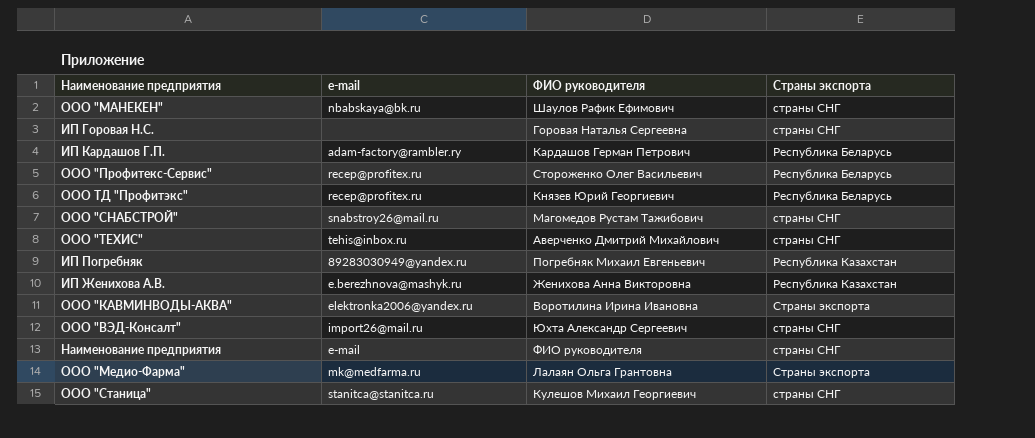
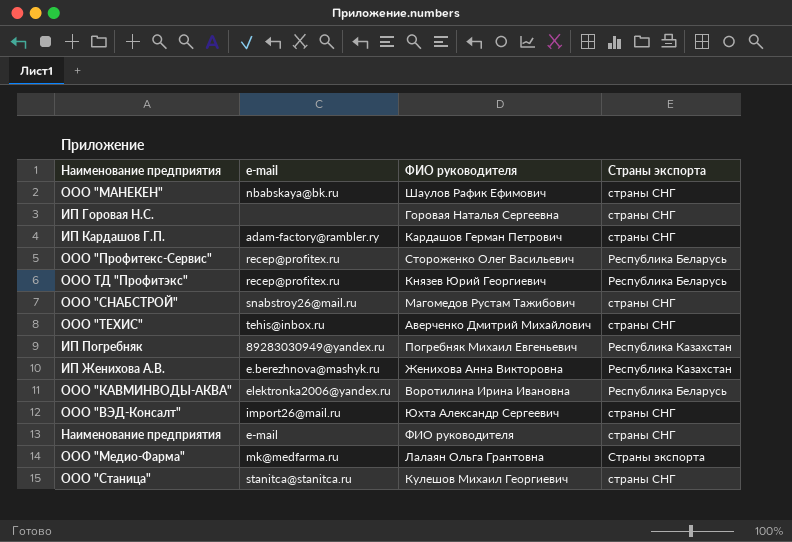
ИП Кардашов Г.П. | Страны экспорта: Республика Беларусь -> страны СНГ
ООО "КАВМИНВОДЫ-АКВА" | Страны экспорта: Страны экспорта -> Республика Беларусь

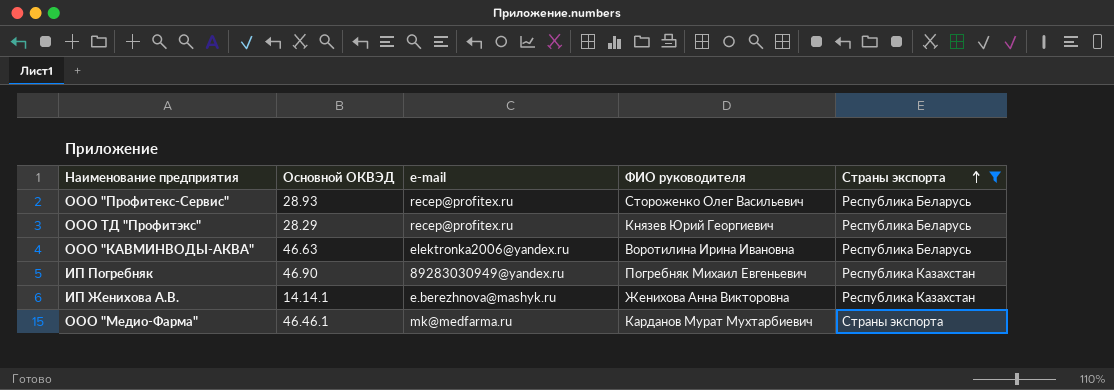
filter: none -> Страны экспорта != страны СНГ
row order: none -> Страны экспорта ascending
column Основной ОКВЭД | position: none -> 2
ООО "Медио-Фарма" | ФИО руководителя: Лалаян Ольга Грантовна -> Карданов Мурат Мухтарбиевич

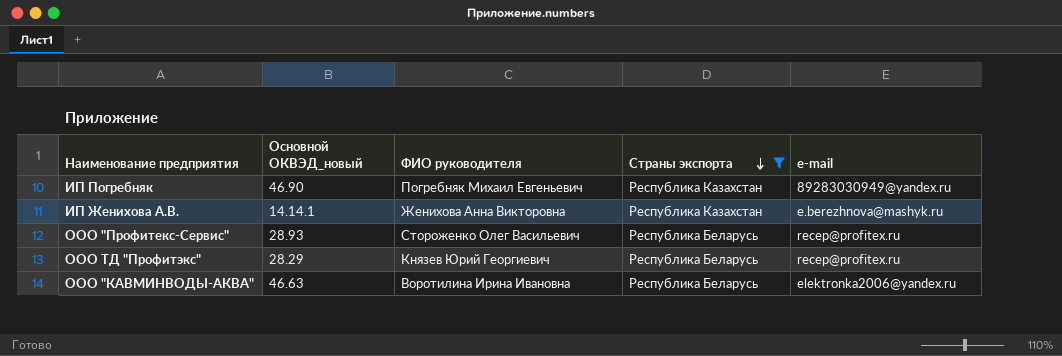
row order: Страны экспорта ascending -> Страны экспорта descending
column name: Основной ОКВЭД -> Основной ОКВЭД_новый
column e-mail | position: 3 -> 5
row ООО "Медио-Фарма": 46.46.1 | mk@medfarma.ru | Карданов Мурат Мухтарбиевич | Страны экспорта -> none

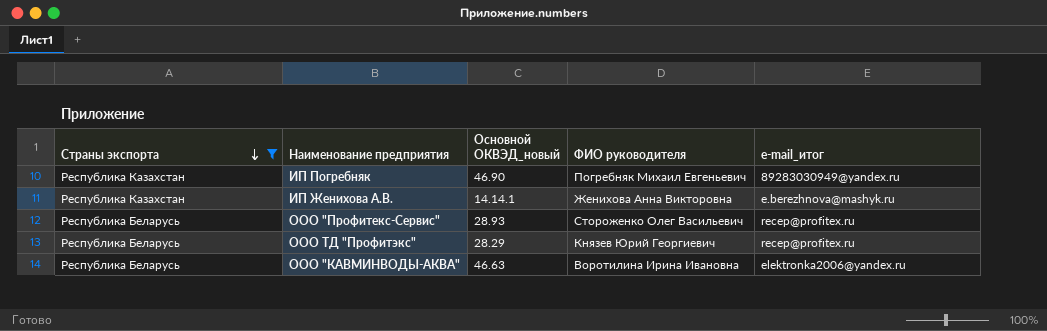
column Страны экспорта | position: 4 -> 1
column name: e-mail -> e-mail_итог

